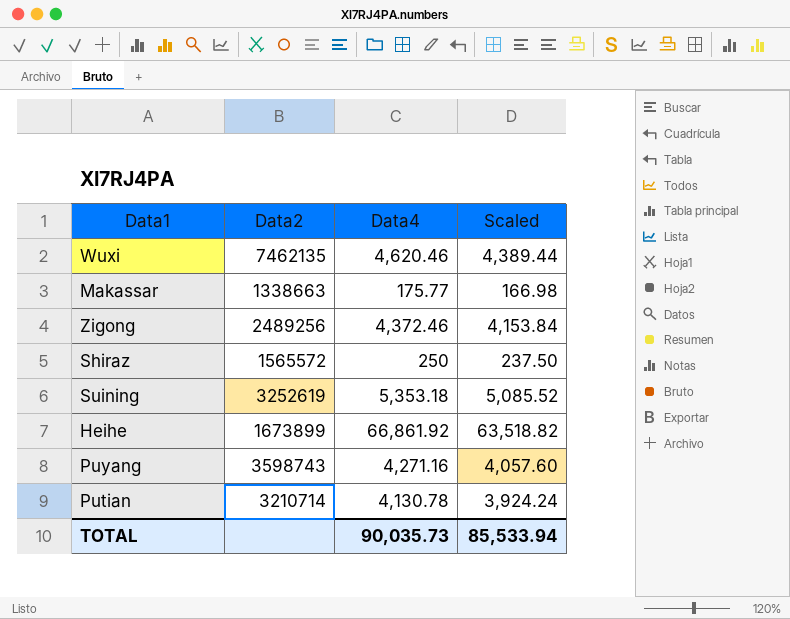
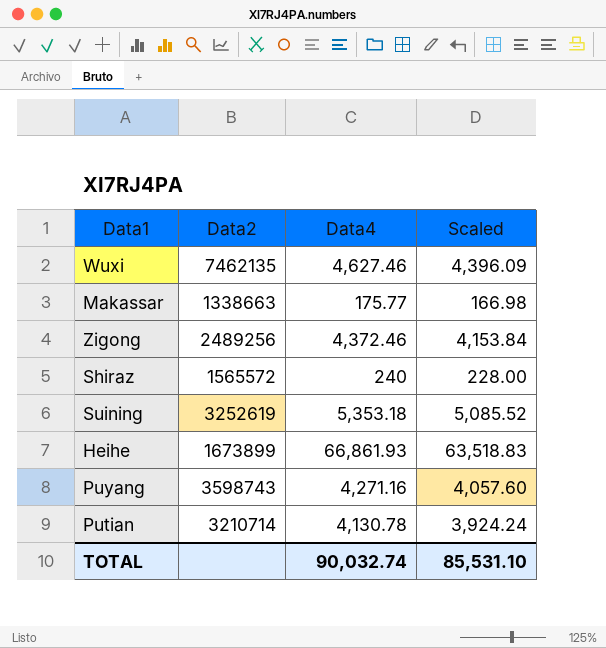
Wuxi | Data4: 4,620.46 -> 4,627.46
Wuxi | Scaled: 4,389.44 -> 4,396.09
Shiraz | Data4: 250 -> 240
Shiraz | Scaled: 237.50 -> 228.00
Heihe | Data4: 66,861.92 -> 66,861.93
Heihe | Scaled: 63,518.82 -> 63,518.83
TOTAL | Data4: 90,035.73 -> 90,032.74
TOTAL | Scaled: 85,533.94 -> 85,531.10

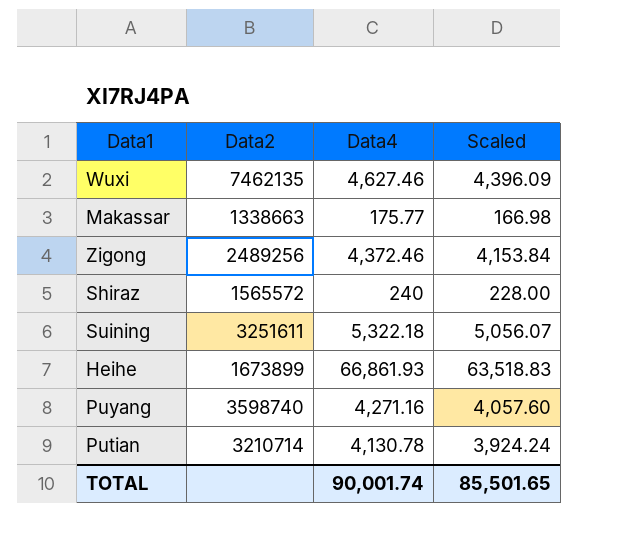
Suining | Data2: 3252619 -> 3251611
Suining | Data4: 5,353.18 -> 5,322.18
Suining | Scaled: 5,085.52 -> 5,056.07
Puyang | Data2: 3598743 -> 3598740
TOTAL | Data4: 90,032.74 -> 90,001.74
TOTAL | Scaled: 85,531.10 -> 85,501.65

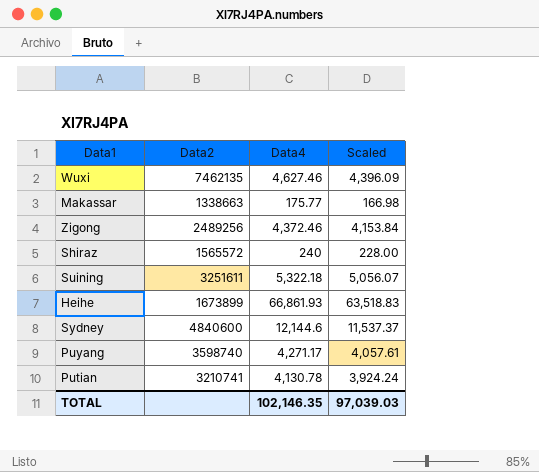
row Sydney: none -> 4840600 | 12,144.6 | 11,537.37
Puyang | Data4: 4,271.16 -> 4,271.17
Puyang | Scaled: 4,057.60 -> 4,057.61
Putian | Data2: 3210714 -> 3210741
TOTAL | Data4: 90,001.74 -> 102,146.35
TOTAL | Scaled: 85,501.65 -> 97,039.03

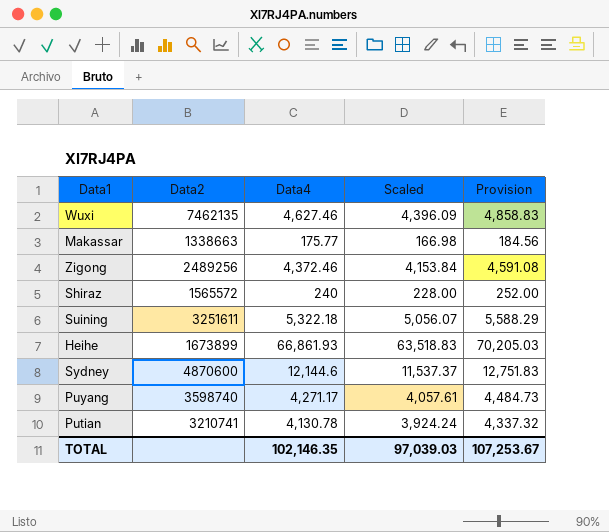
column Provision | formula: none -> [Data4] * 1.05
Sydney | Data2: 4840600 -> 4870600

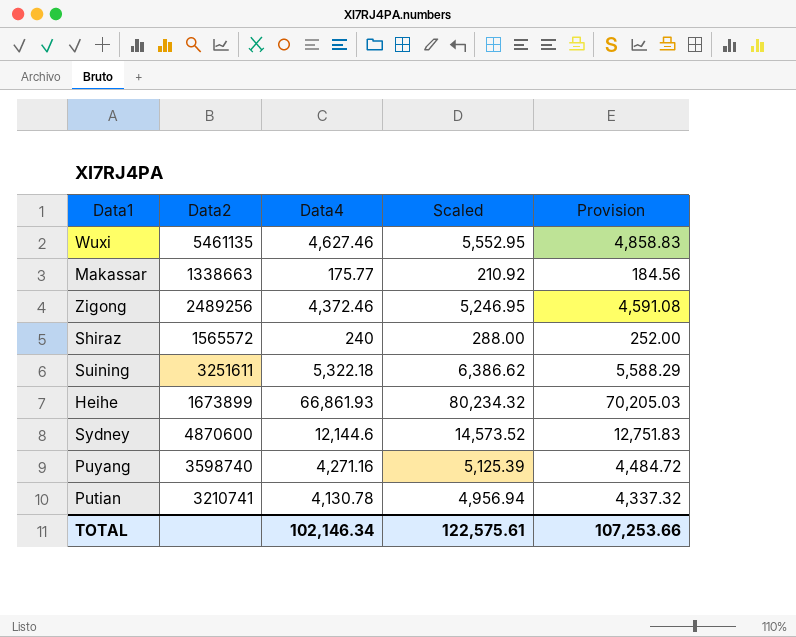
column Scaled | formula: [Data4] * 0.95 -> [Data4] * 1.2
Wuxi | Data2: 7462135 -> 5461135
Puyang | Data4: 4,271.17 -> 4,271.16
Puyang | Provision: 4,484.73 -> 4,484.72
TOTAL | Data4: 102,146.35 -> 102,146.34
TOTAL | Scaled: 97,039.03 -> 122,575.61
TOTAL | Provision: 107,253.67 -> 107,253.66

